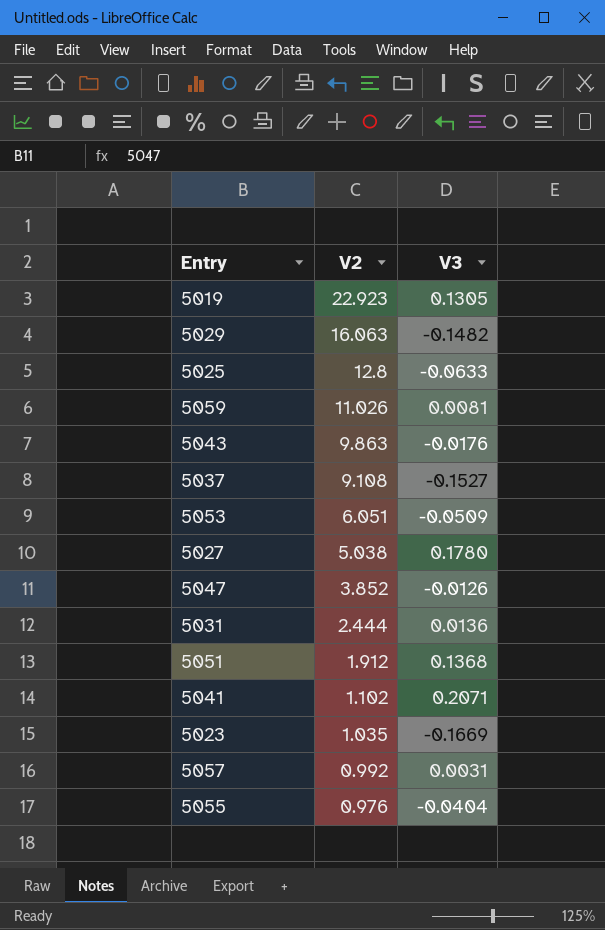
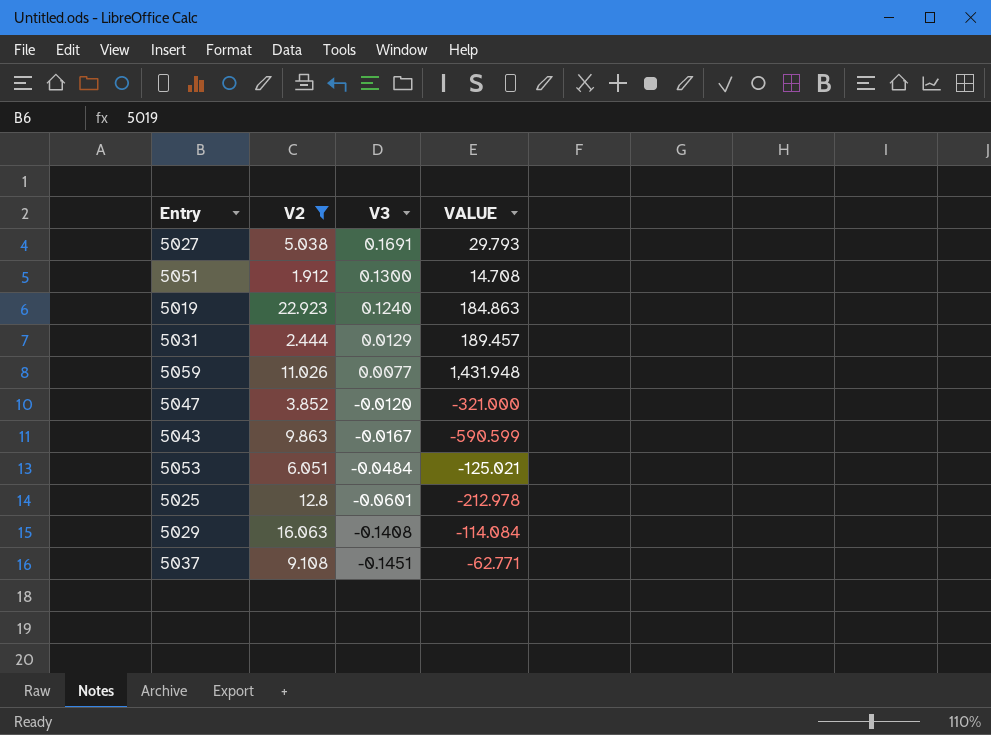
filter: none -> V2 >= 1.912
row order: V2 descending -> V3 descending
column VALUE | formula: none -> [V2] / [V3]
5027 | V3: 0.1780 -> 0.1691
5051 | V3: 0.1368 -> 0.1300
5019 | V3: 0.1305 -> 0.1240
5031 | V3: 0.0136 -> 0.0129
5059 | V3: 0.0081 -> 0.0077
5047 | V3: -0.0126 -> -0.0120
5043 | V3: -0.0176 -> -0.0167
5053 | V3: -0.0509 -> -0.0484
5025 | V3: -0.0633 -> -0.0601
5029 | V3: -0.1482 -> -0.1408
5037 | V3: -0.1527 -> -0.1451

